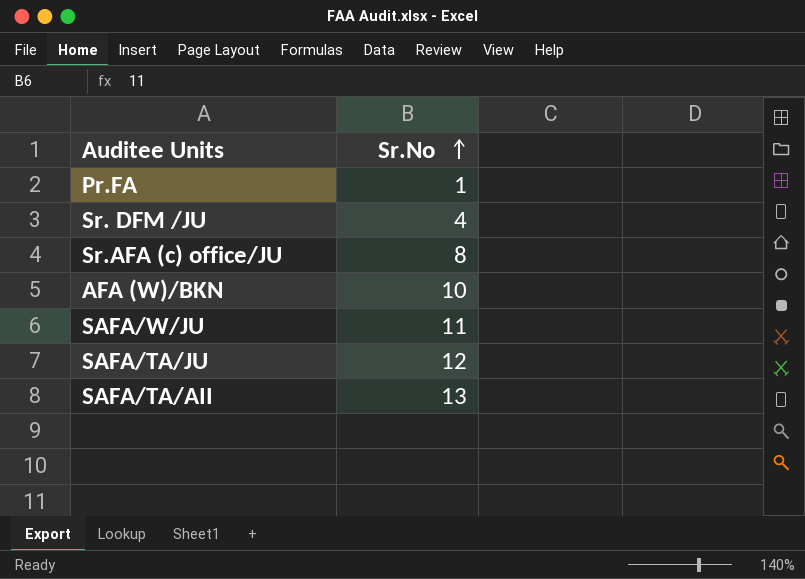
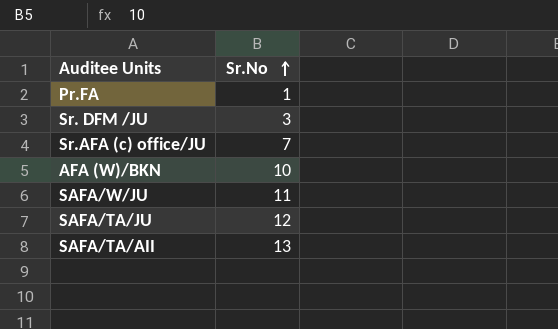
Sr. DFM /JU | Sr.No: 4 -> 3
Sr.AFA (c) office/JU | Sr.No: 8 -> 7

